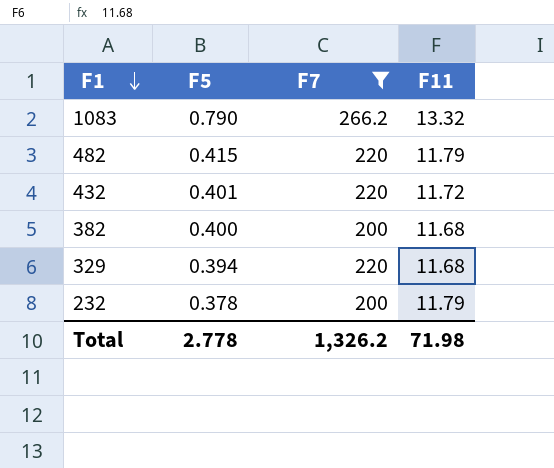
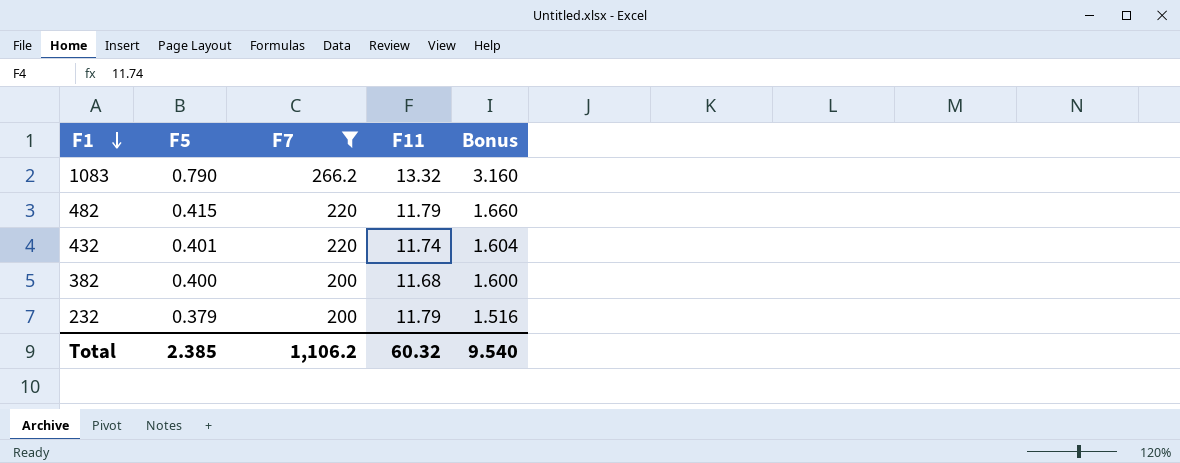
column Bonus | formula: none -> [F5] * 4
row 329: 0.394 | 220 | 11.68 -> none
432 | F11: 11.72 -> 11.74
232 | F5: 0.378 -> 0.379
Total | F5: 2.778 -> 2.385
Total | F7: 1,326.2 -> 1,106.2
Total | F11: 71.98 -> 60.32

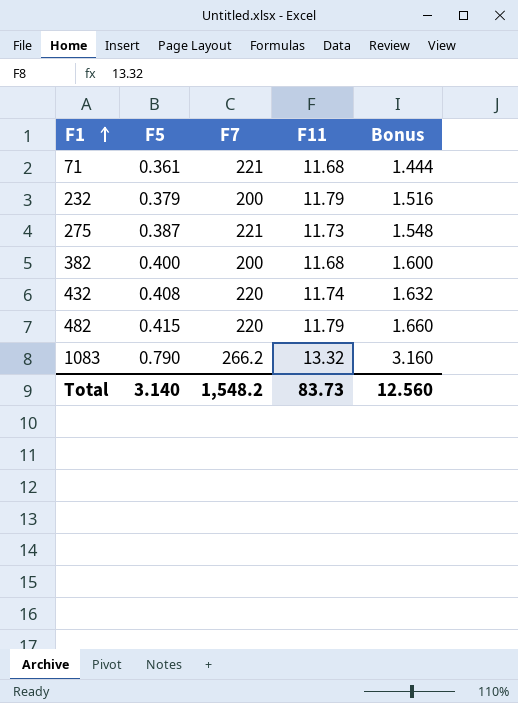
filter: F7 != 221 -> none
row order: F1 descending -> F1 ascending
432 | F5: 0.401 -> 0.408
432 | Bonus: 1.604 -> 1.632
Total | F5: 2.385 -> 3.140
Total | F7: 1,106.2 -> 1,548.2
Total | F11: 60.32 -> 83.73
Total | Bonus: 9.540 -> 12.560

